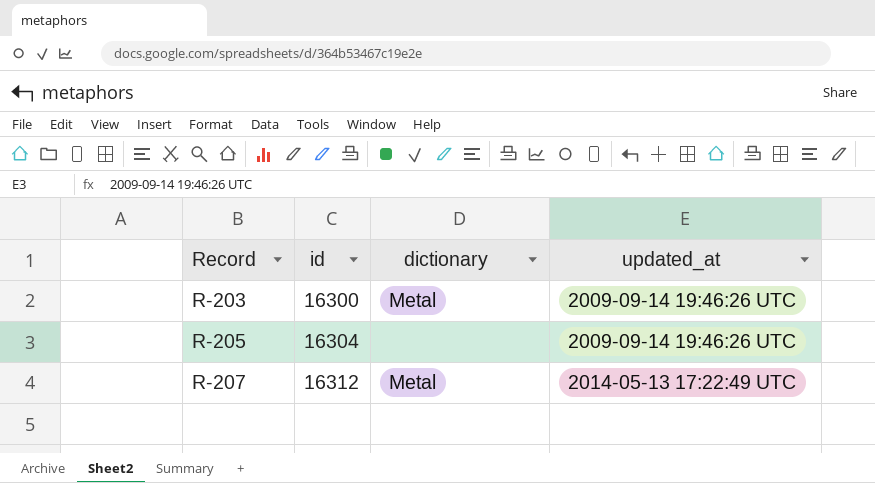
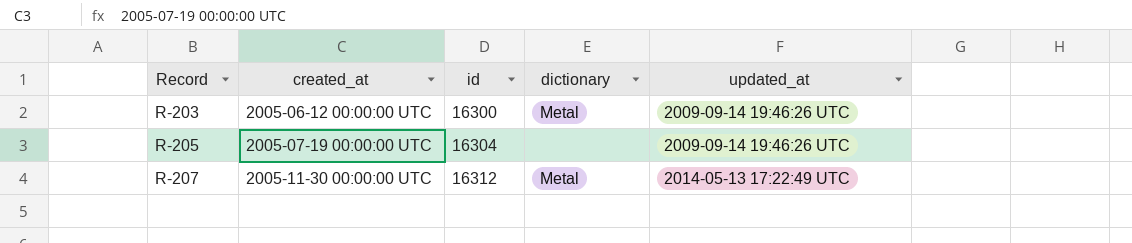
column created_at | position: none -> 2

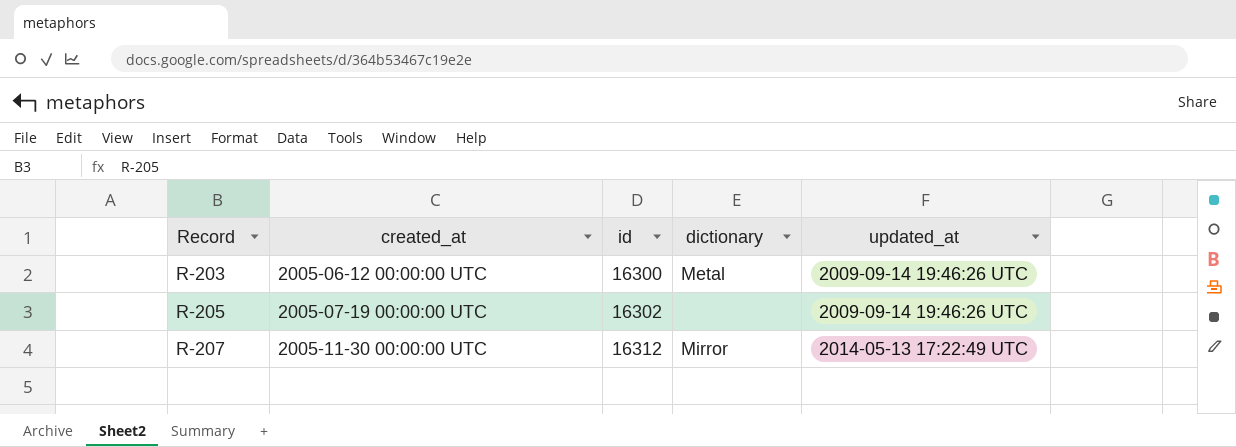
R-205 | id: 16304 -> 16302
R-207 | dictionary: Metal -> Mirror

